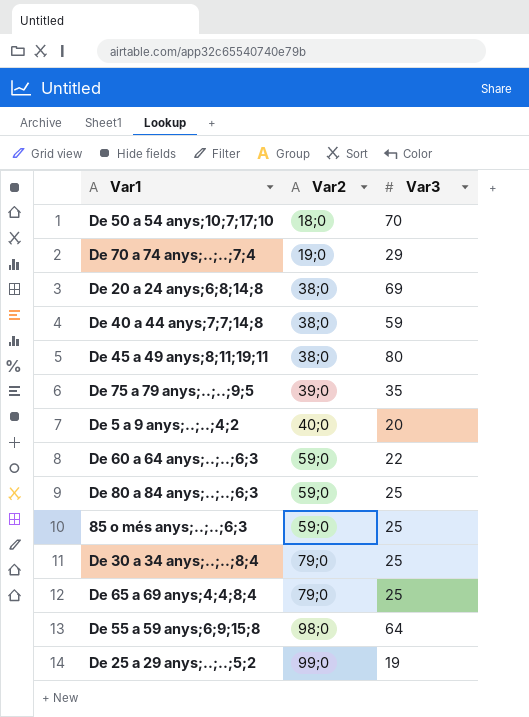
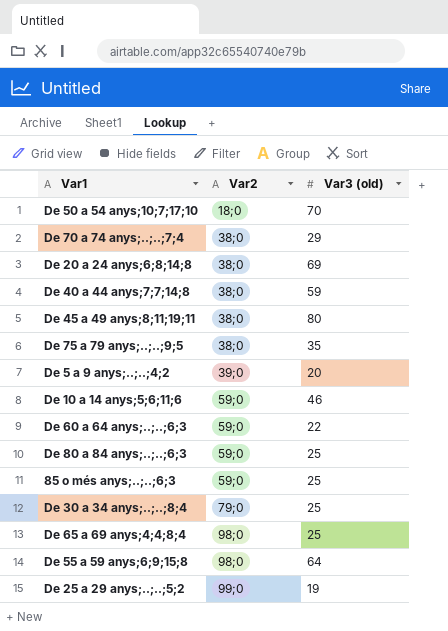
column name: Var3 -> Var3 (old)
De 70 a 74 anys;..;..;7;4 | Var2: 19;0 -> 38;0
De 75 a 79 anys;..;..;9;5 | Var2: 39;0 -> 38;0
De 5 a 9 anys;..;..;4;2 | Var2: 40;0 -> 39;0
row De 10 a 14 anys;5;6;11;6: none -> 59;0 | 46
De 65 a 69 anys;4;4;8;4 | Var2: 79;0 -> 98;0

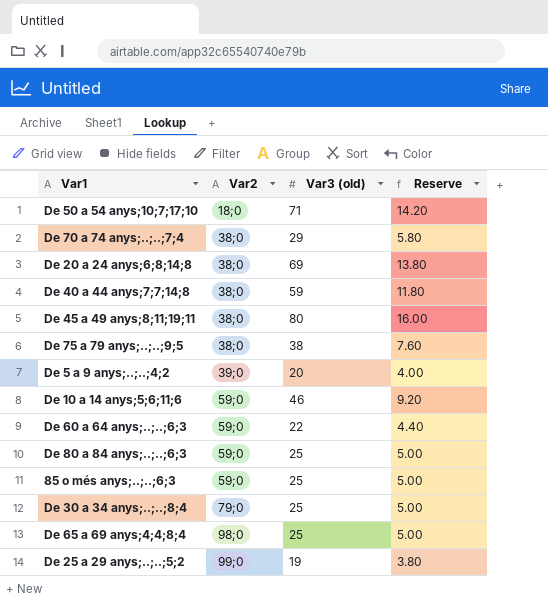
column Reserve | formula: none -> [Var3 (old)] * 0.2
row De 55 a 59 anys;6;9;15;8: 98;0 | 64 -> none
De 50 a 54 anys;10;7;17;10 | Var3 (old): 70 -> 71
De 75 a 79 anys;..;..;9;5 | Var3 (old): 35 -> 38

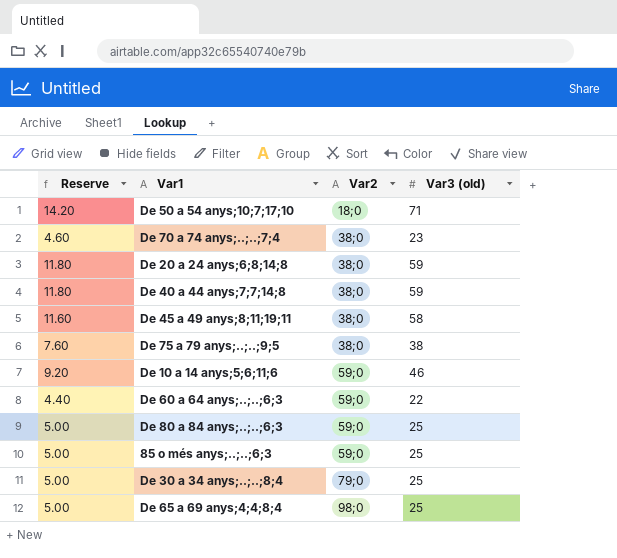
column Reserve | position: 4 -> 1
row De 5 a 9 anys;..;..;4;2: 39;0 | 20 | 4.00 -> none
row De 25 a 29 anys;..;..;5;2: 99;0 | 19 | 3.80 -> none
De 70 a 74 anys;..;..;7;4 | Reserve: 5.80 -> 4.60
De 70 a 74 anys;..;..;7;4 | Var3 (old): 29 -> 23
De 20 a 24 anys;6;8;14;8 | Reserve: 13.80 -> 11.80
De 20 a 24 anys;6;8;14;8 | Var3 (old): 69 -> 59
De 45 a 49 anys;8;11;19;11 | Reserve: 16.00 -> 11.60
De 45 a 49 anys;8;11;19;11 | Var3 (old): 80 -> 58

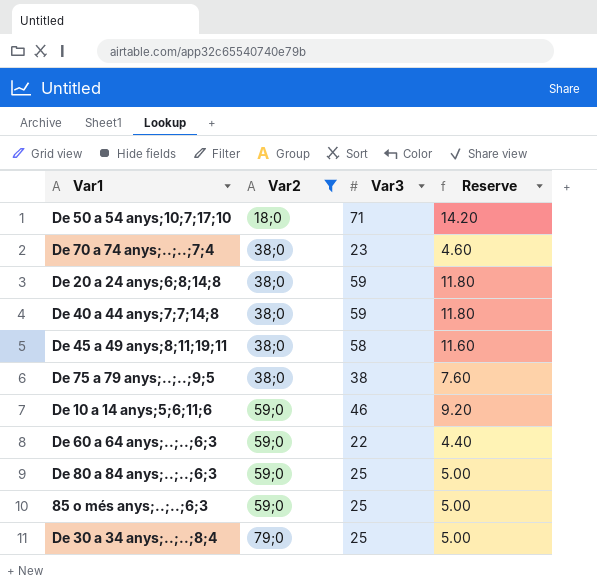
filter: none -> Var2 != 98;0
column name: Var3 (old) -> Var3
column Reserve | position: 1 -> 4

